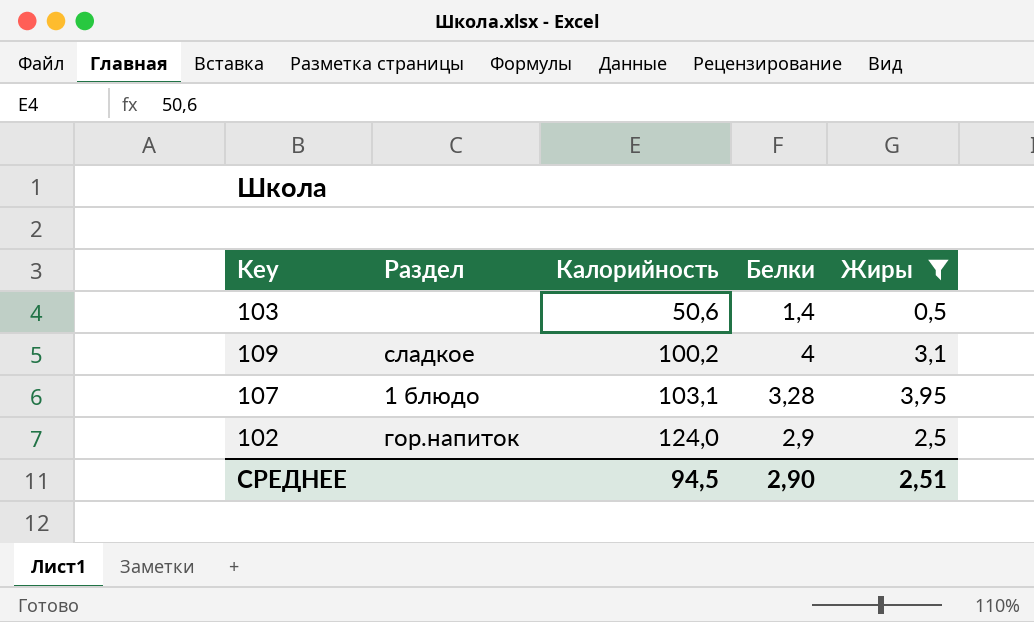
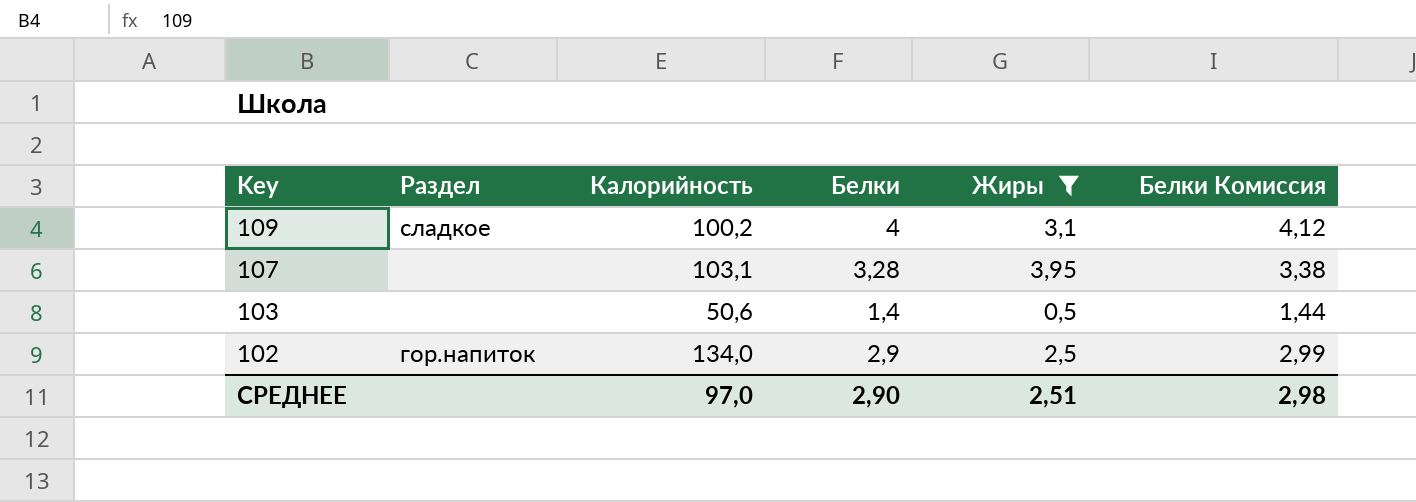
row order: Калорийность ascending -> Key descending
column Белки Комиссия | formula: none -> [Белки] * 1,03
107 | Раздел: 1 блюдо -> none
102 | Калорийность: 124,0 -> 134,0
СРЕДНЕЕ | Калорийность: 94,5 -> 97,0

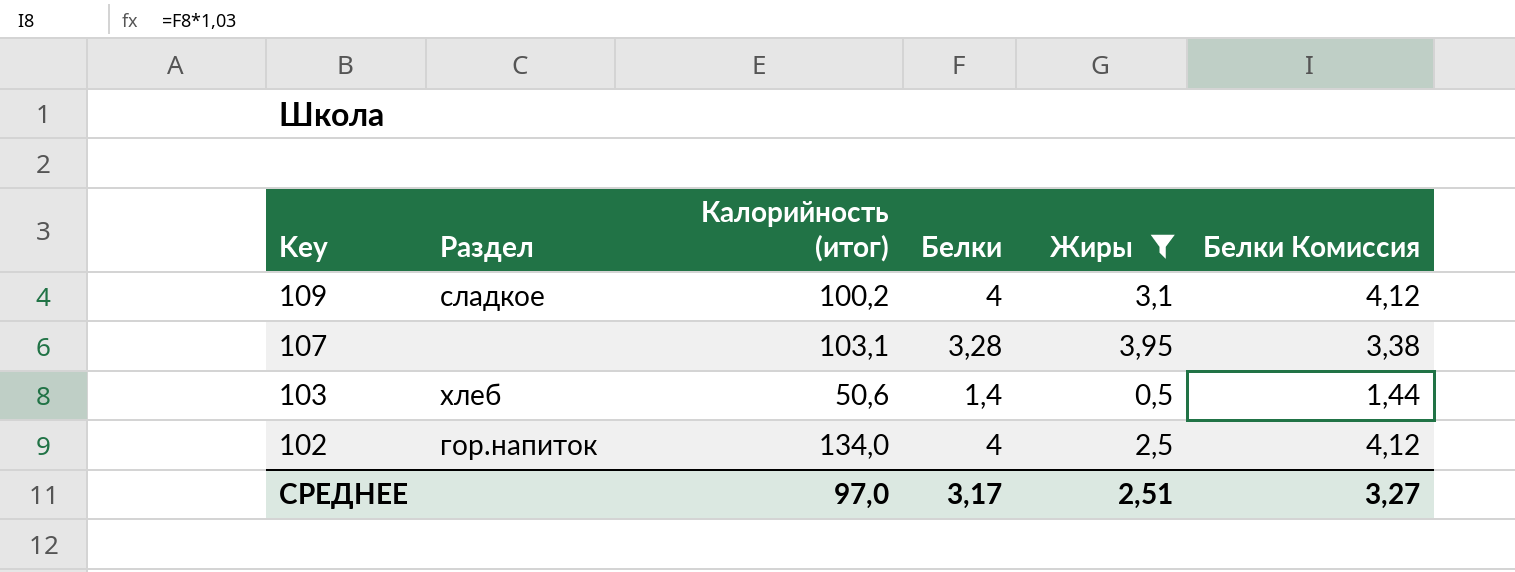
column name: Калорийность -> Калорийность (итог)
103 | Раздел: none -> хлеб
102 | Белки: 2,9 -> 4
102 | Белки Комиссия: 2,99 -> 4,12
СРЕДНЕЕ | Белки: 2,90 -> 3,17
СРЕДНЕЕ | Белки Комиссия: 2,98 -> 3,27

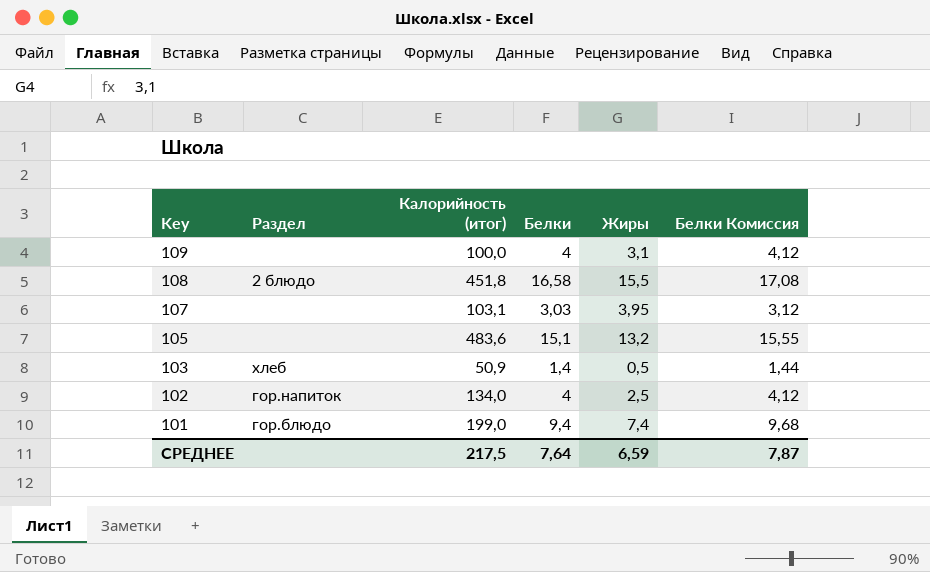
filter: Жиры <= 3,95 -> none
109 | Раздел: сладкое -> none
109 | Калорийность (итог): 100,2 -> 100,0
107 | Белки: 3,28 -> 3,03
107 | Белки Комиссия: 3,38 -> 3,12
103 | Калорийность (итог): 50,6 -> 50,9
СРЕДНЕЕ | Калорийность (итог): 97,0 -> 217,5
СРЕДНЕЕ | Белки: 3,17 -> 7,64
СРЕДНЕЕ | Жиры: 2,51 -> 6,59
СРЕДНЕЕ | Белки Комиссия: 3,27 -> 7,87

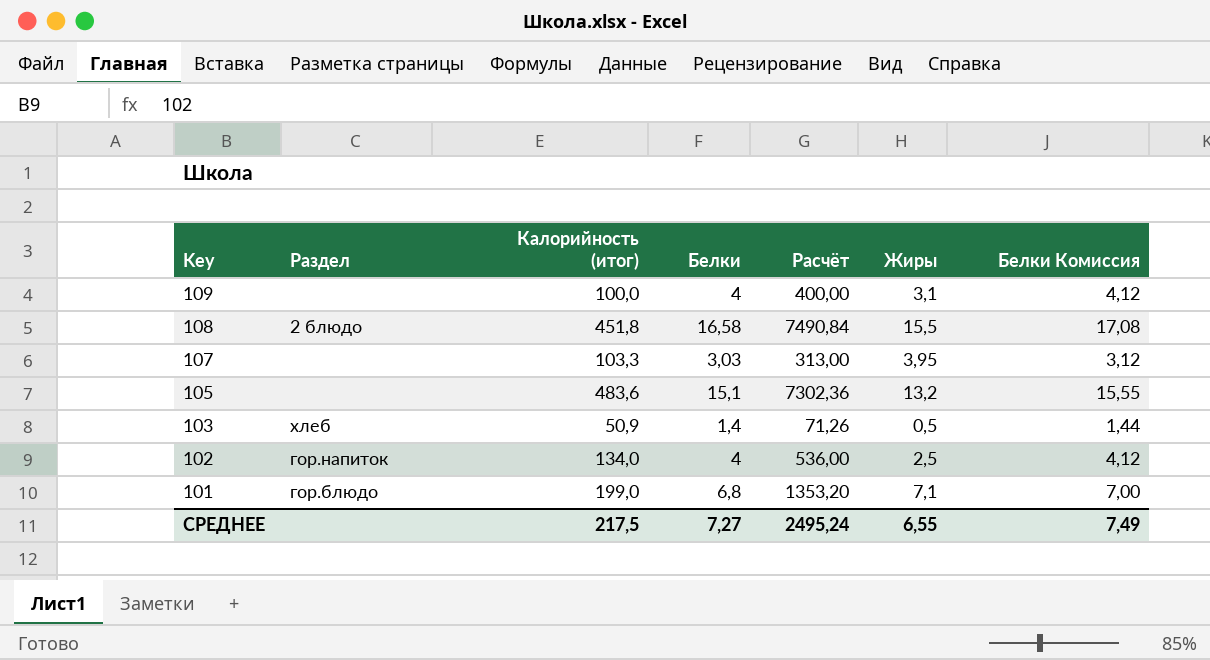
column Расчёт | formula: none -> [Калорийность (итог)] * [Белки]
107 | Калорийность (итог): 103,1 -> 103,3
101 | Белки: 9,4 -> 6,8
101 | Жиры: 7,4 -> 7,1
101 | Белки Комиссия: 9,68 -> 7,00
СРЕДНЕЕ | Белки: 7,64 -> 7,27
СРЕДНЕЕ | Жиры: 6,59 -> 6,55
СРЕДНЕЕ | Белки Комиссия: 7,87 -> 7,49

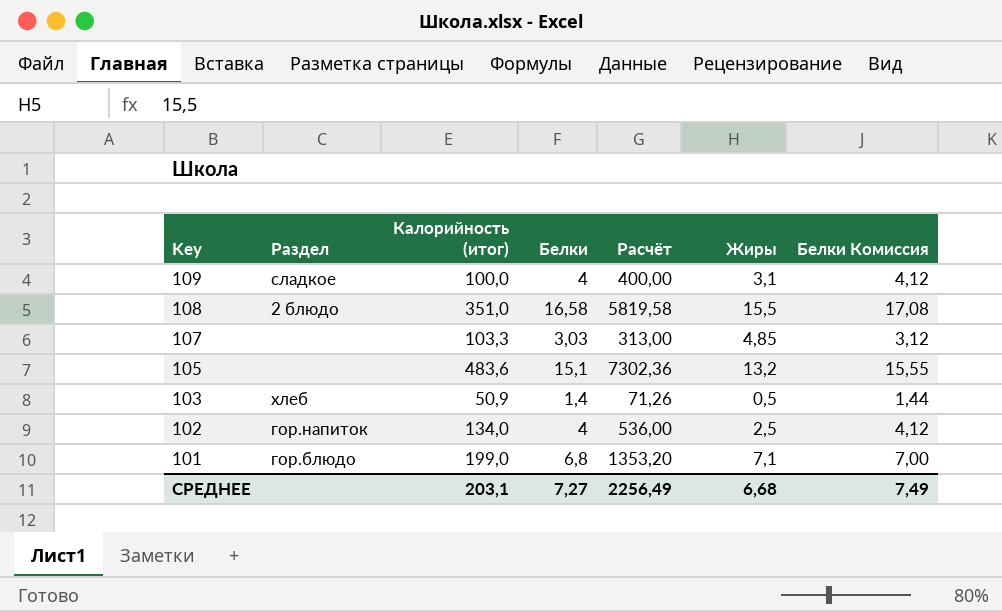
109 | Раздел: none -> сладкое
108 | Калорийность (итог): 451,8 -> 351,0
108 | Расчёт: 7490,84 -> 5819,58
107 | Жиры: 3,95 -> 4,85
СРЕДНЕЕ | Калорийность (итог): 217,5 -> 203,1
СРЕДНЕЕ | Расчёт: 2495,24 -> 2256,49
СРЕДНЕЕ | Жиры: 6,55 -> 6,68

